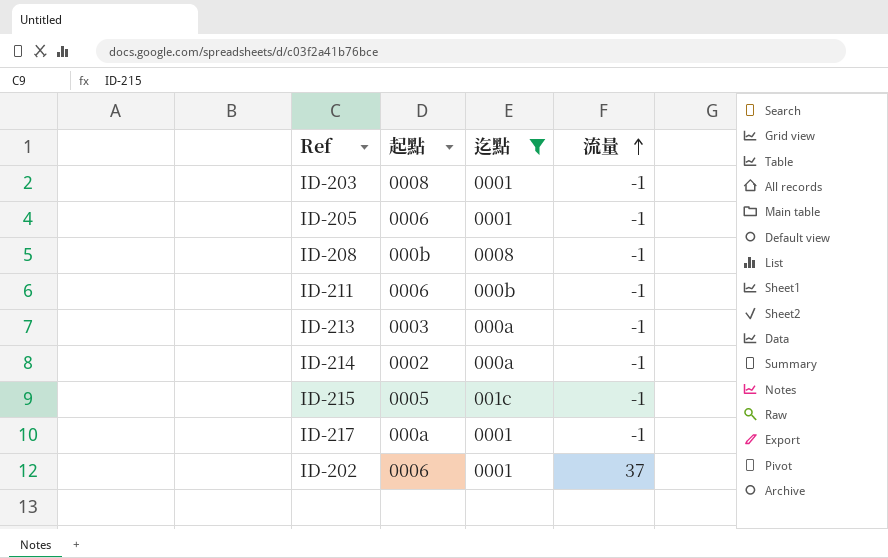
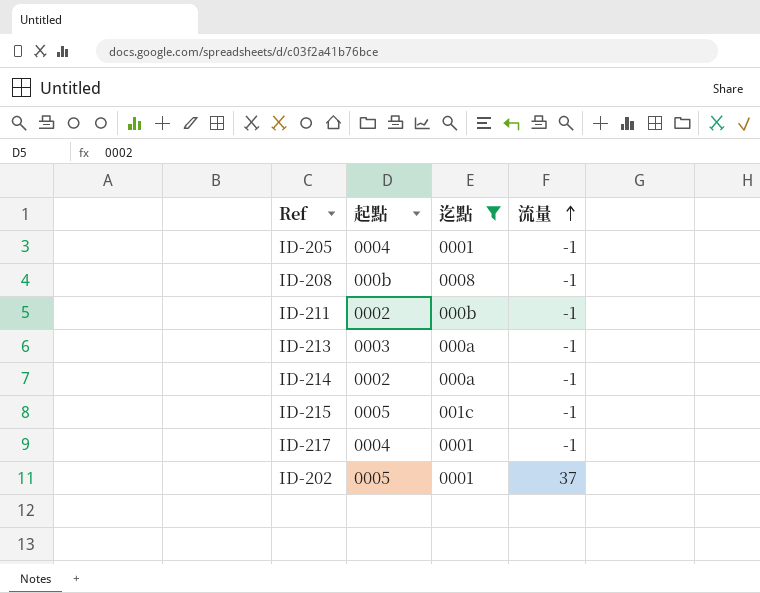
row ID-203: 0008 | 0001 | -1 -> none
ID-205 | 起點: 0006 -> 0004
ID-211 | 起點: 0006 -> 0002
ID-217 | 起點: 000a -> 0004
ID-202 | 起點: 0006 -> 0005

